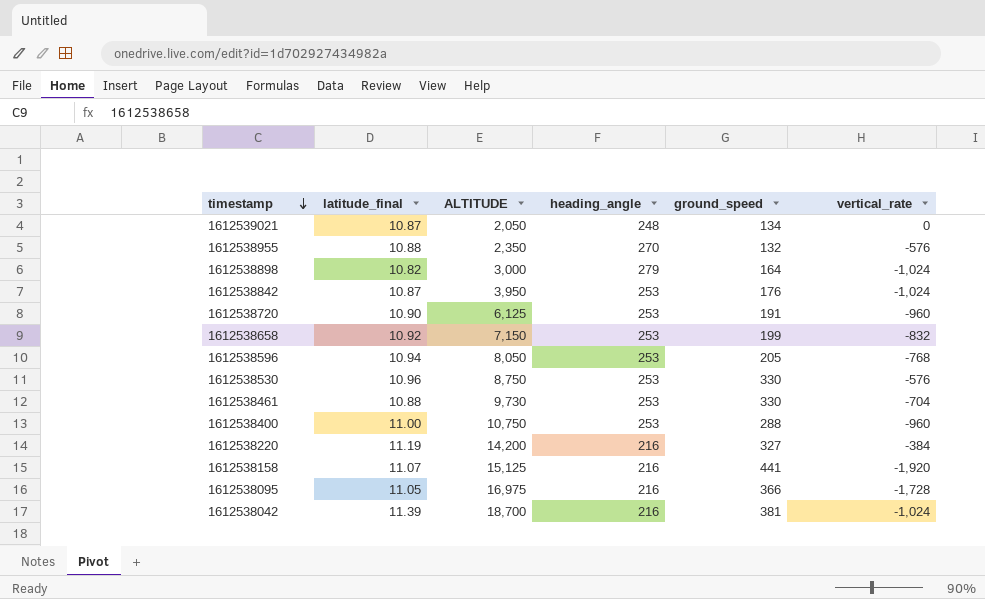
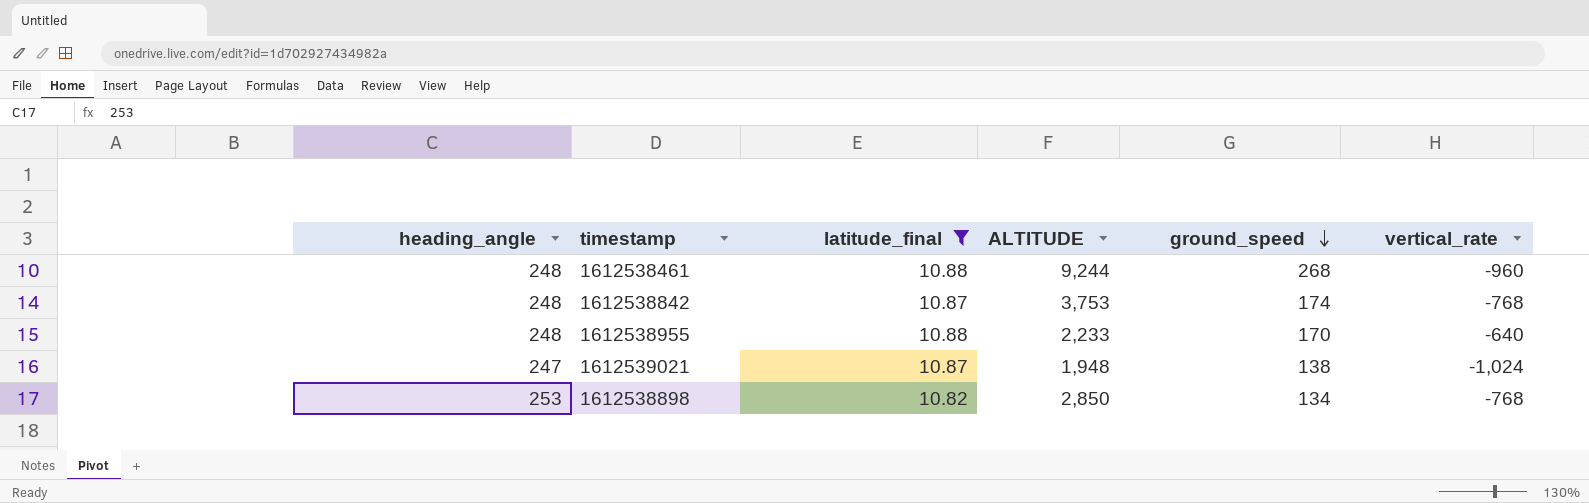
filter: none -> latitude_final <= 10.88
row order: timestamp descending -> ground_speed descending
column heading_angle | position: 4 -> 1
1612538461 | heading_angle: 253 -> 248
1612538461 | ALTITUDE: 9,730 -> 9,244
1612538461 | ground_speed: 330 -> 268
1612538461 | vertical_rate: -704 -> -960
1612538842 | heading_angle: 253 -> 248
1612538842 | ALTITUDE: 3,950 -> 3,753
1612538842 | ground_speed: 176 -> 174
1612538842 | vertical_rate: -1,024 -> -768
1612538955 | heading_angle: 270 -> 248
1612538955 | ALTITUDE: 2,350 -> 2,233
1612538955 | ground_speed: 132 -> 170
1612538955 | vertical_rate: -576 -> -640
1612539021 | heading_angle: 248 -> 247
1612539021 | ALTITUDE: 2,050 -> 1,948
1612539021 | ground_speed: 134 -> 138
1612539021 | vertical_rate: 0 -> -1,024
1612538898 | heading_angle: 279 -> 253
1612538898 | ALTITUDE: 3,000 -> 2,850
1612538898 | ground_speed: 164 -> 134
1612538898 | vertical_rate: -1,024 -> -768

